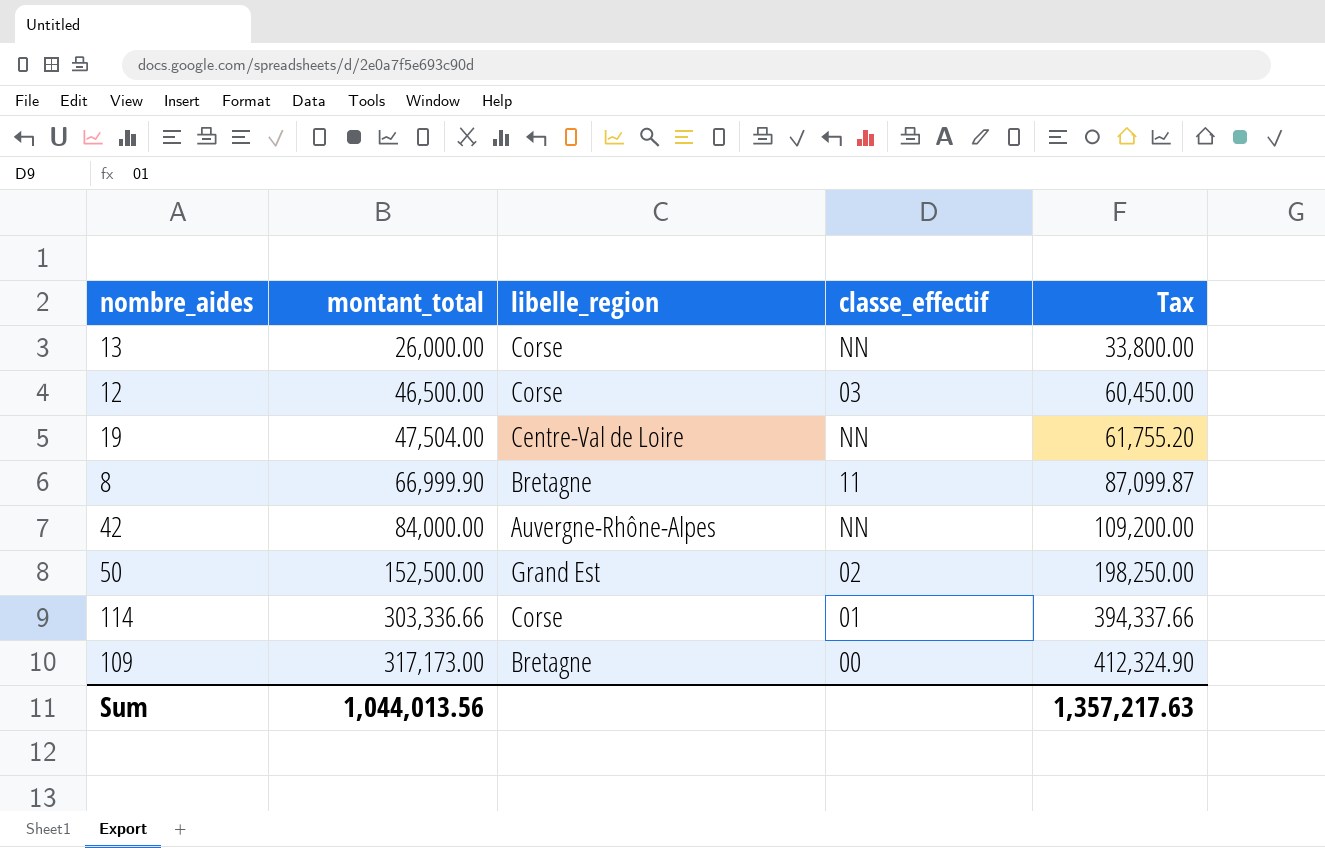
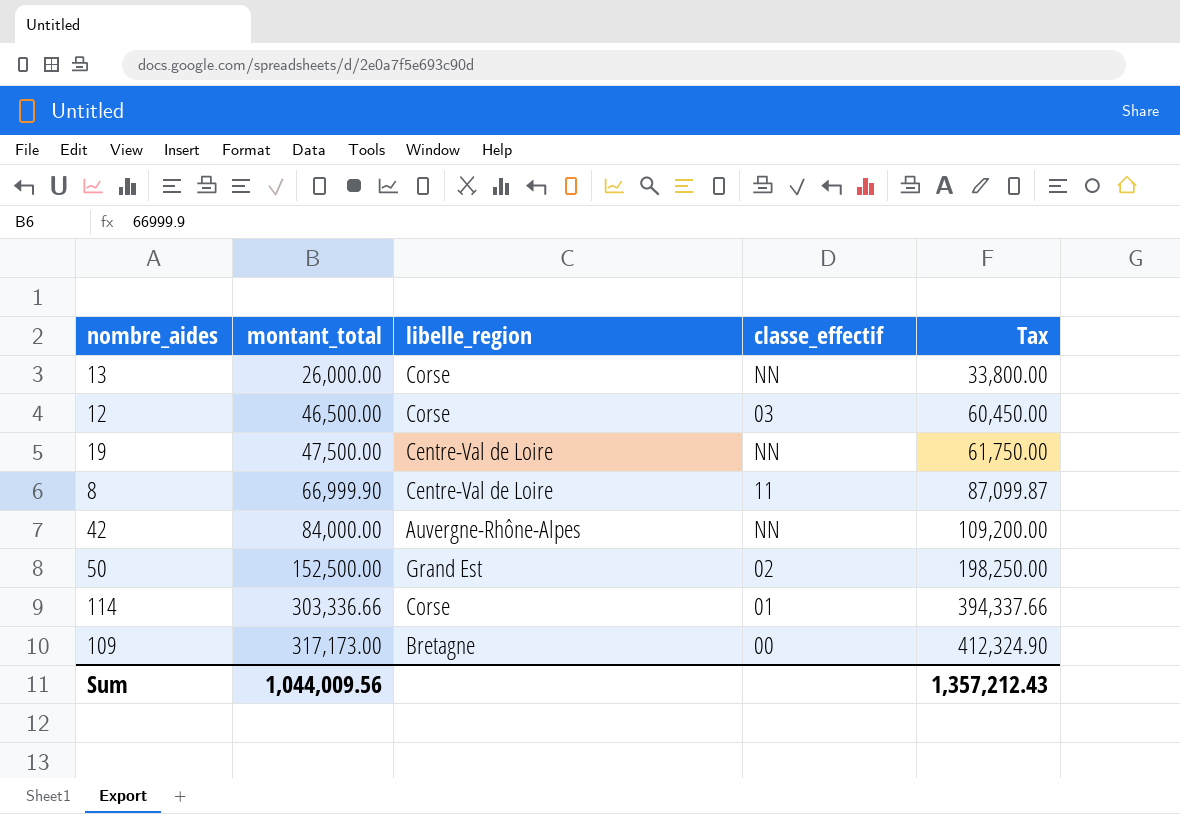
19 | montant_total: 47,504.00 -> 47,500.00
19 | Tax: 61,755.20 -> 61,750.00
8 | libelle_region: Bretagne -> Centre-Val de Loire
Sum | montant_total: 1,044,013.56 -> 1,044,009.56
Sum | Tax: 1,357,217.63 -> 1,357,212.43

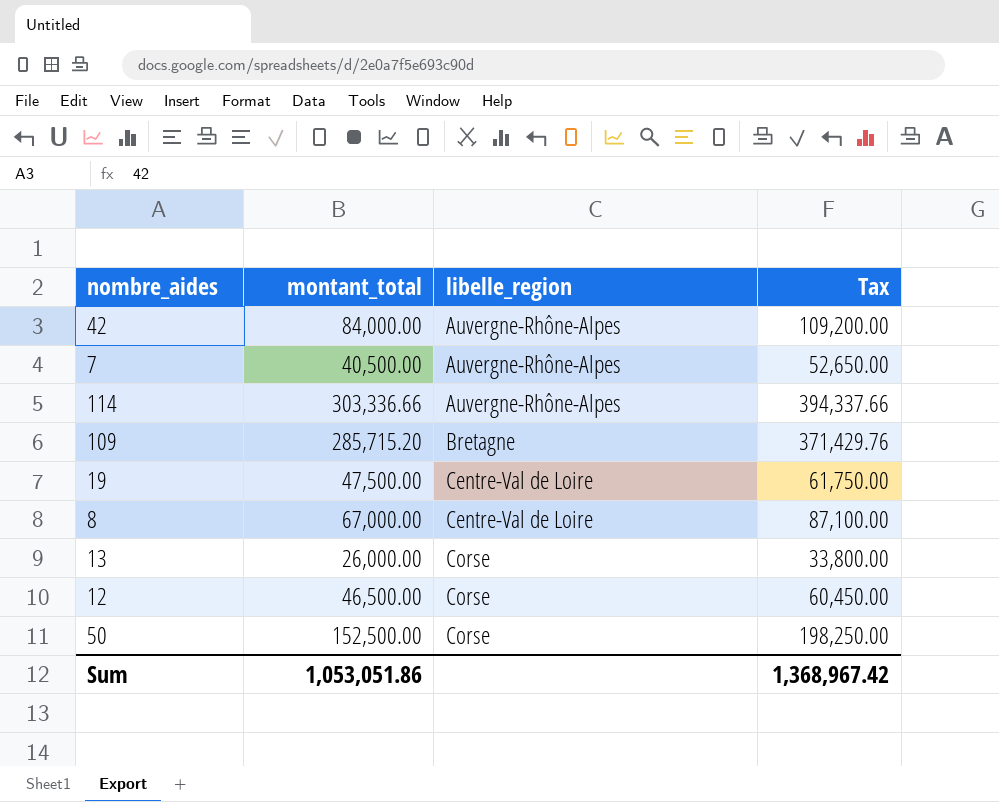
row order: montant_total ascending -> libelle_region ascending
column classe_effectif | position: 4 -> none
row 7: none -> 40,500.00 | Auvergne-Rhône-Alpes | 52,650.00
114 | libelle_region: Corse -> Auvergne-Rhône-Alpes
109 | montant_total: 317,173.00 -> 285,715.20
109 | Tax: 412,324.90 -> 371,429.76
8 | montant_total: 66,999.90 -> 67,000.00
8 | Tax: 87,099.87 -> 87,100.00
50 | libelle_region: Grand Est -> Corse
Sum | montant_total: 1,044,009.56 -> 1,053,051.86
Sum | Tax: 1,357,212.43 -> 1,368,967.42

